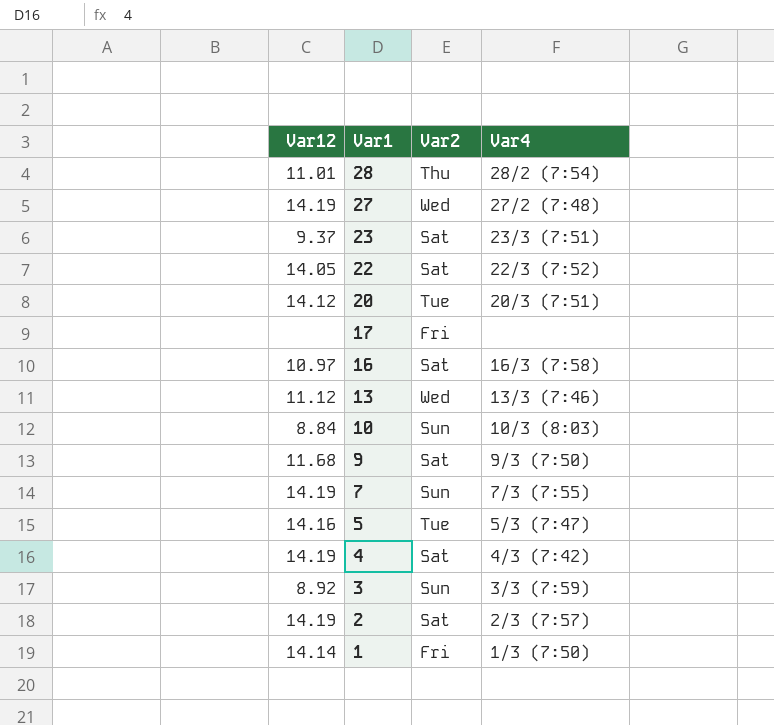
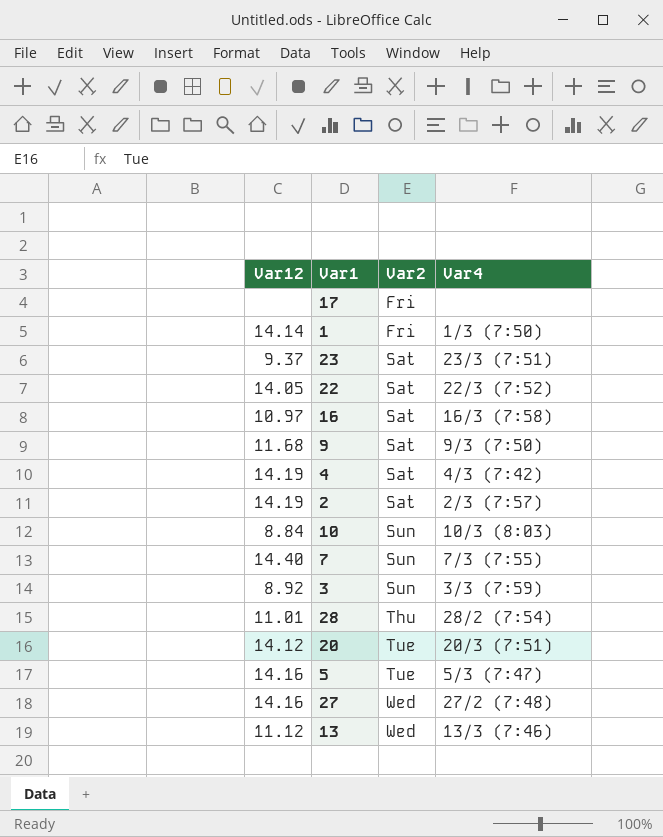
row order: Var1 descending -> Var2 ascending
7 | Var12: 14.19 -> 14.40
27 | Var12: 14.19 -> 14.16

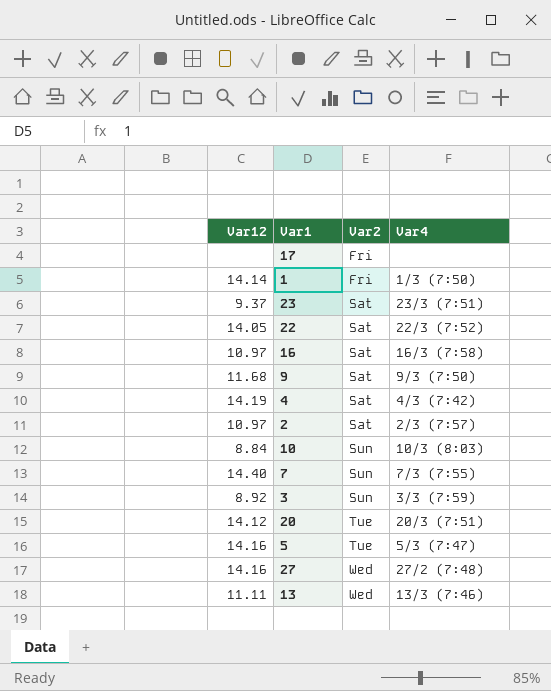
row 28: 11.01 | Thu | 28/2 (7:54) -> none
2 | Var12: 14.19 -> 10.97
13 | Var12: 11.12 -> 11.11

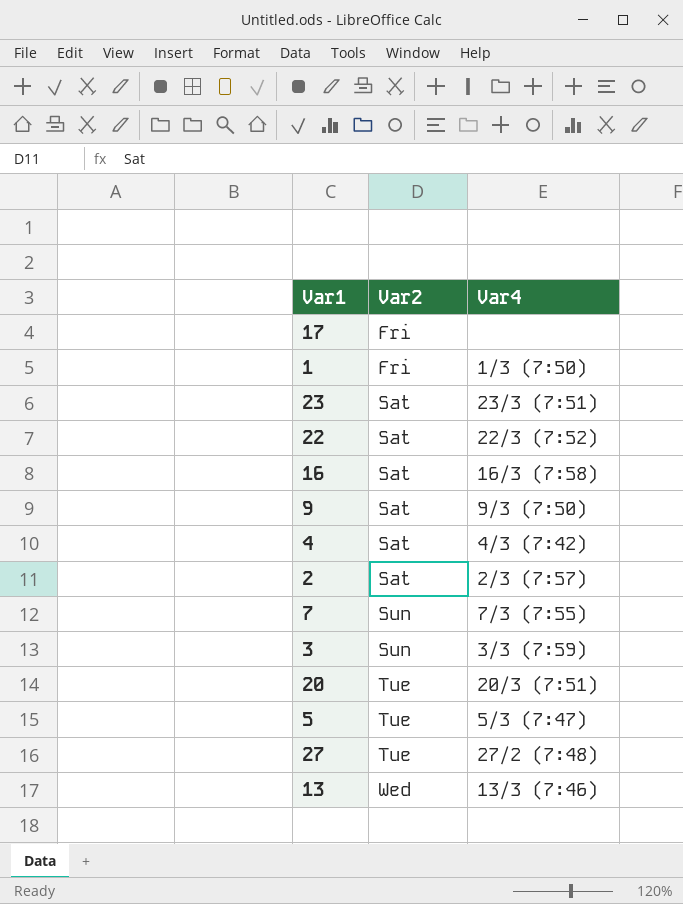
column Var12 | position: 1 -> none
row 10: 8.84 | Sun | 10/3 (8:03) -> none
27 | Var2: Wed -> Tue

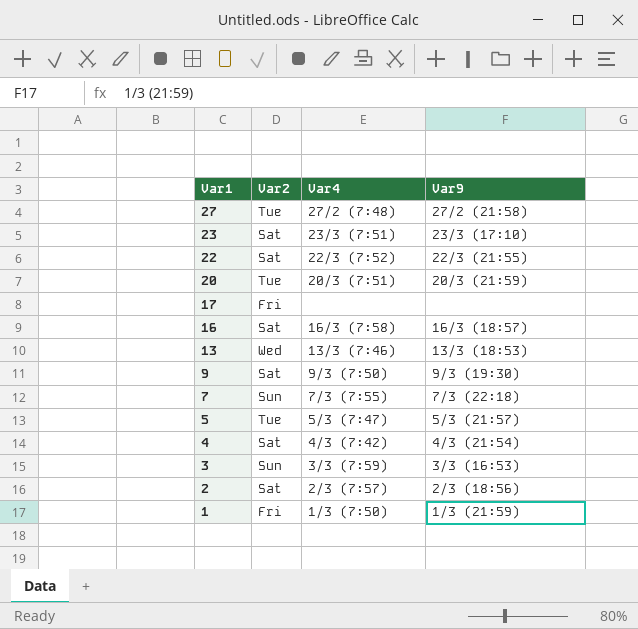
row order: Var2 ascending -> Var1 descending
column Var9 | position: none -> 4

